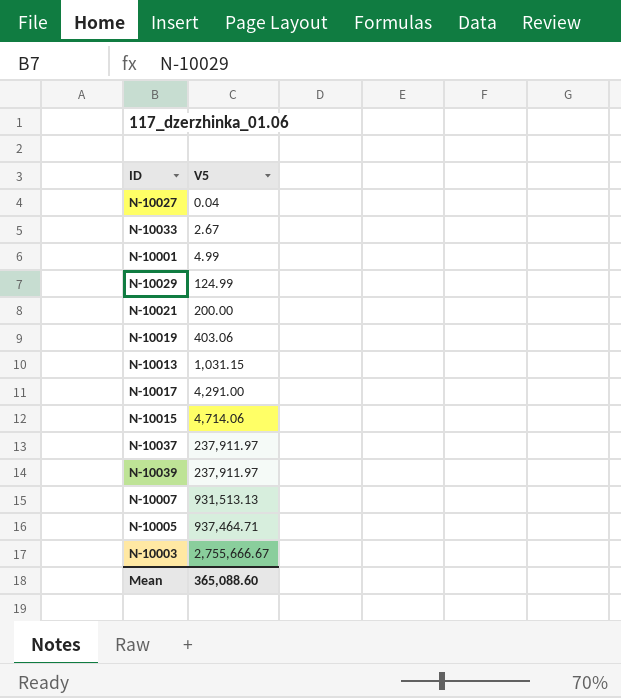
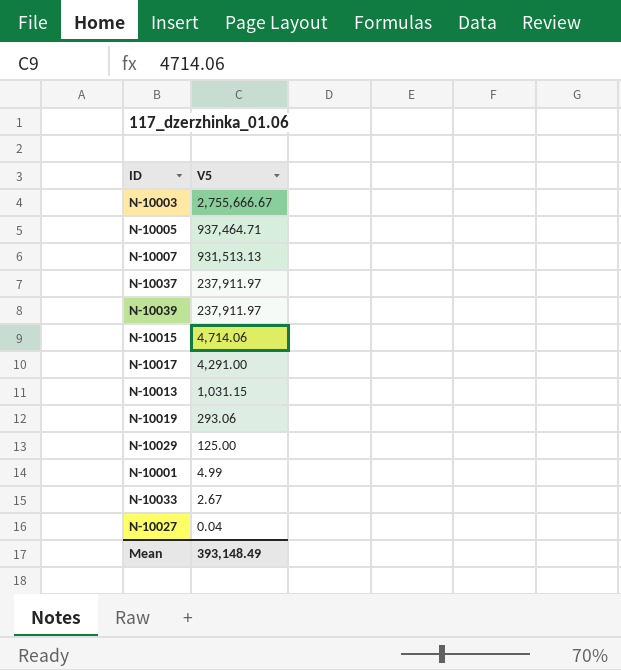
row order: V5 ascending -> V5 descending
row N-10021: 200.00 -> none
N-10019 | V5: 403.06 -> 293.06
N-10029 | V5: 124.99 -> 125.00
Mean | V5: 365,088.60 -> 393,148.49

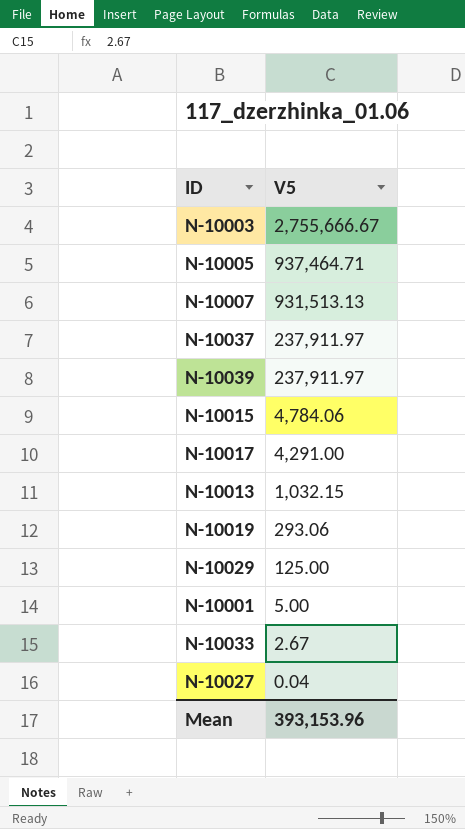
N-10015 | V5: 4,714.06 -> 4,784.06
N-10013 | V5: 1,031.15 -> 1,032.15
N-10001 | V5: 4.99 -> 5.00
Mean | V5: 393,148.49 -> 393,153.96

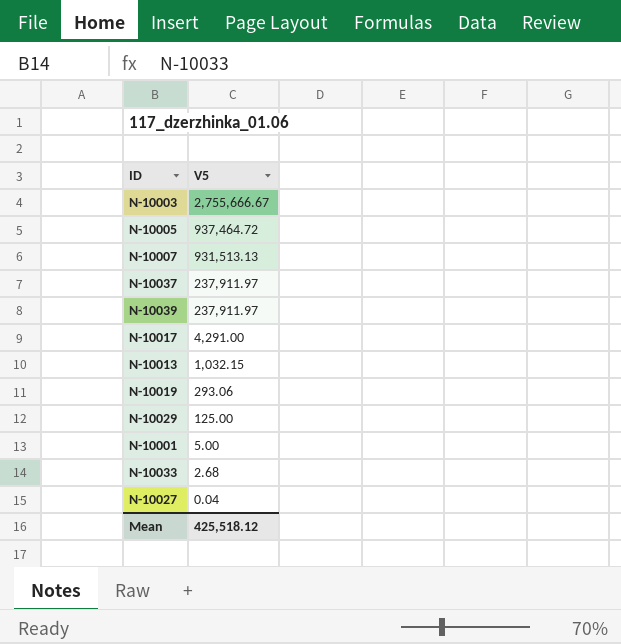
row N-10015: 4,784.06 -> none
N-10005 | V5: 937,464.71 -> 937,464.72
N-10033 | V5: 2.67 -> 2.68
Mean | V5: 393,153.96 -> 425,518.12

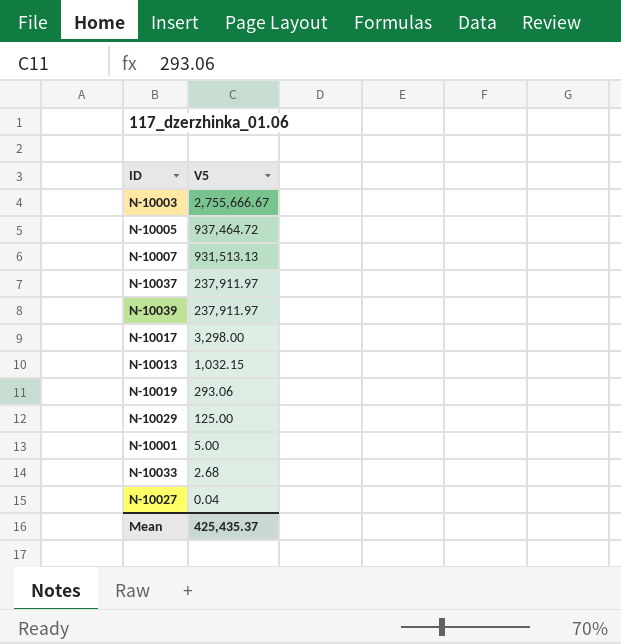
N-10017 | V5: 4,291.00 -> 3,298.00
Mean | V5: 425,518.12 -> 425,435.37

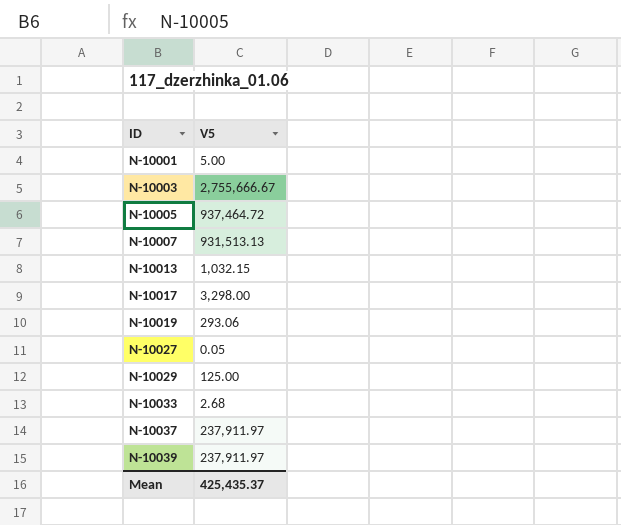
row order: V5 descending -> ID ascending
N-10027 | V5: 0.04 -> 0.05

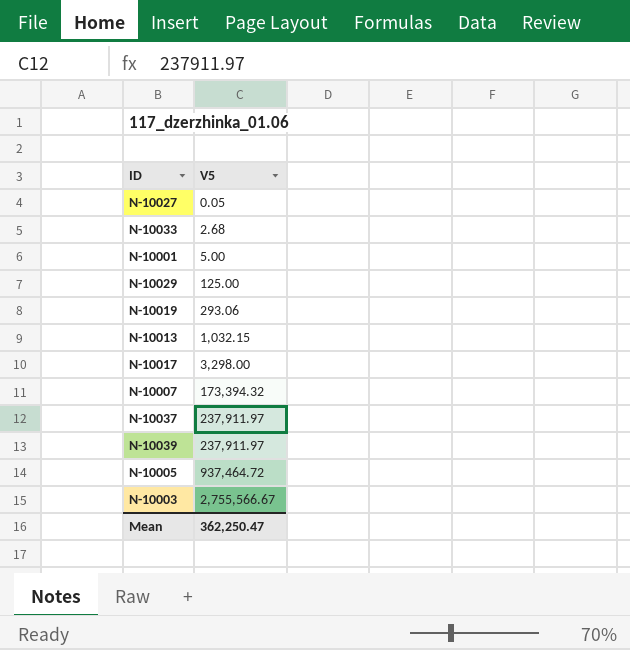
row order: ID ascending -> V5 ascending
N-10007 | V5: 931,513.13 -> 173,394.32
N-10003 | V5: 2,755,666.67 -> 2,755,566.67
Mean | V5: 425,435.37 -> 362,250.47

